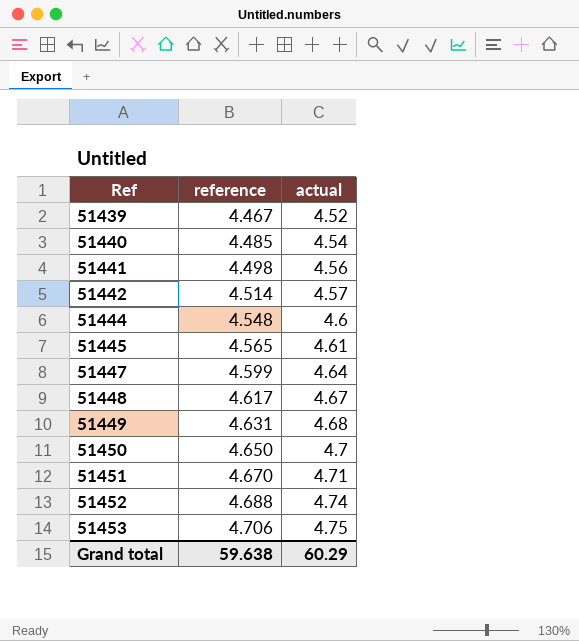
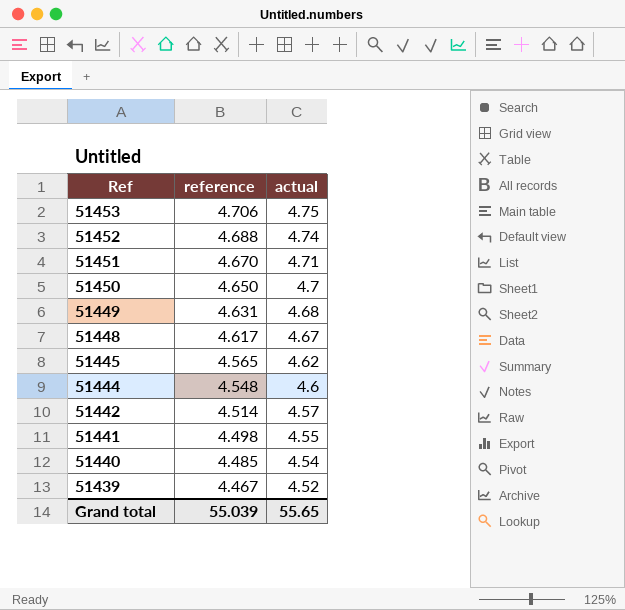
row order: Ref ascending -> Ref descending
row 51447: 4.599 | 4.64 -> none
51445 | actual: 4.61 -> 4.62
51441 | actual: 4.56 -> 4.55
Grand total | reference: 59.638 -> 55.039
Grand total | actual: 60.29 -> 55.65

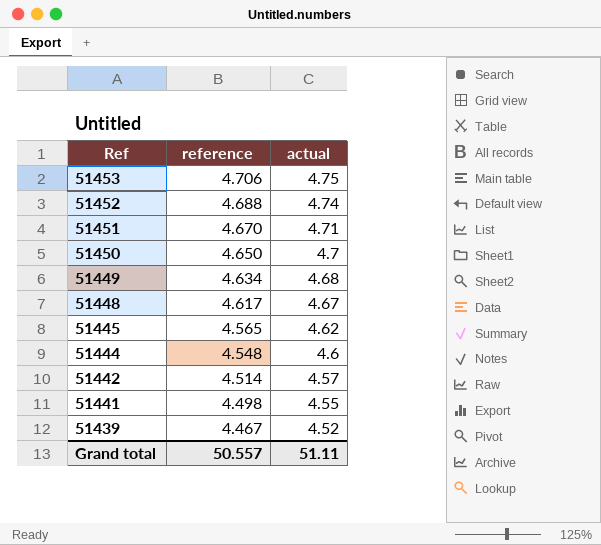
row 51440: 4.485 | 4.54 -> none
51449 | reference: 4.631 -> 4.634
Grand total | reference: 55.039 -> 50.557
Grand total | actual: 55.65 -> 51.11

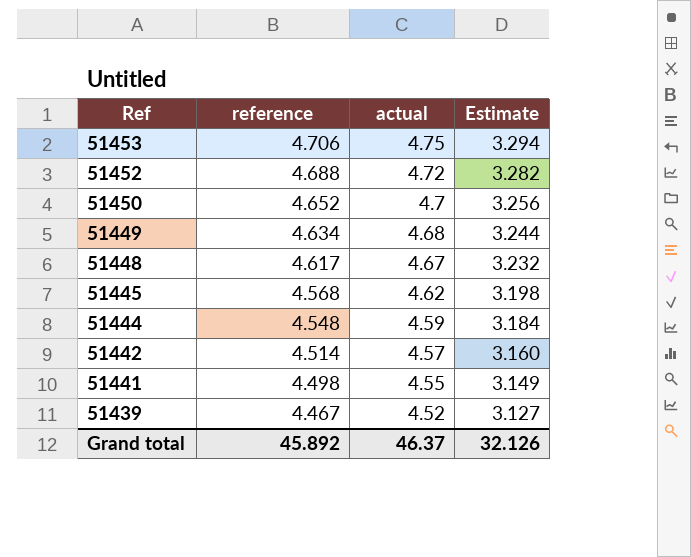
column Estimate | formula: none -> [reference] * 0.7
row 51451: 4.670 | 4.71 -> none
51452 | actual: 4.74 -> 4.72
51450 | reference: 4.650 -> 4.652
51445 | reference: 4.565 -> 4.568
51444 | actual: 4.6 -> 4.59
Grand total | reference: 50.557 -> 45.892
Grand total | actual: 51.11 -> 46.37

